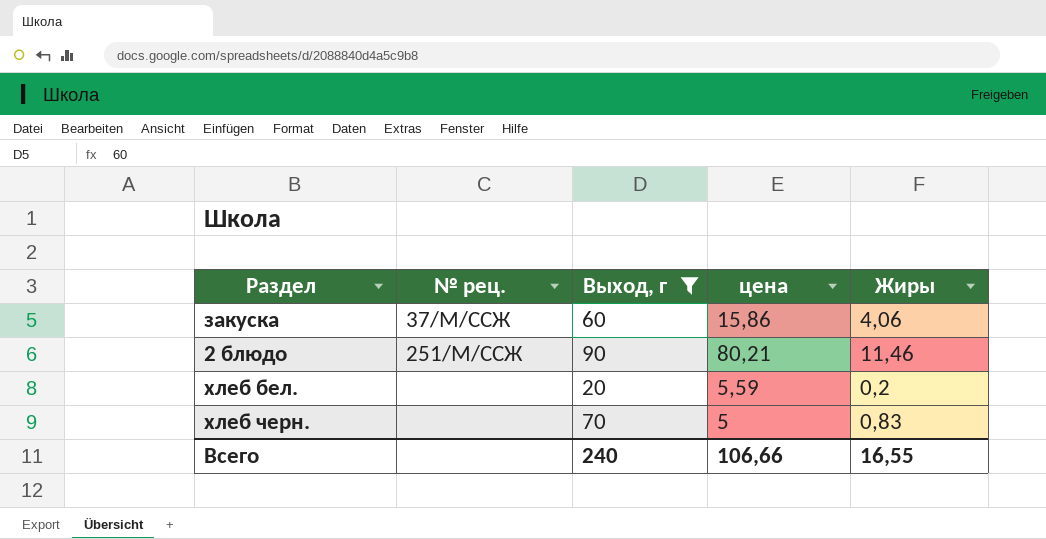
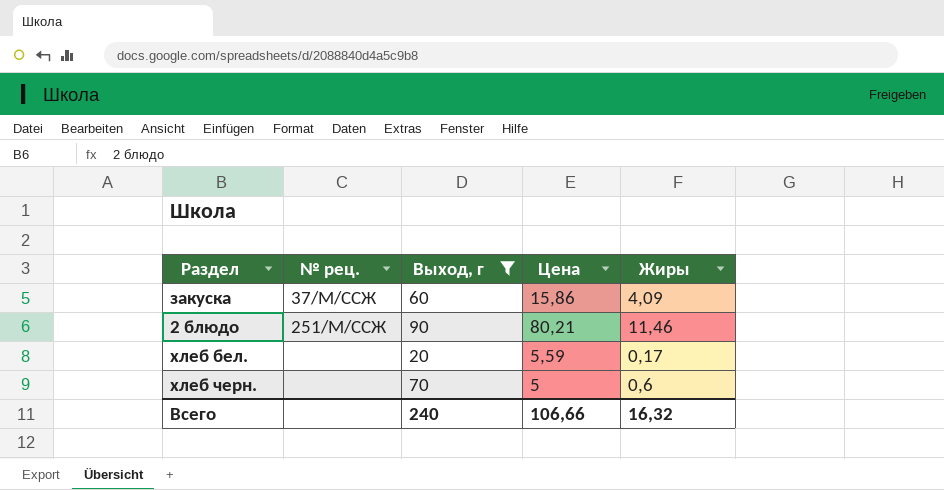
column name: цена -> Цена
закуска | Жиры: 4,06 -> 4,09
хлеб бел. | Жиры: 0,2 -> 0,17
хлеб черн. | Жиры: 0,83 -> 0,6
Всего | Жиры: 16,55 -> 16,32

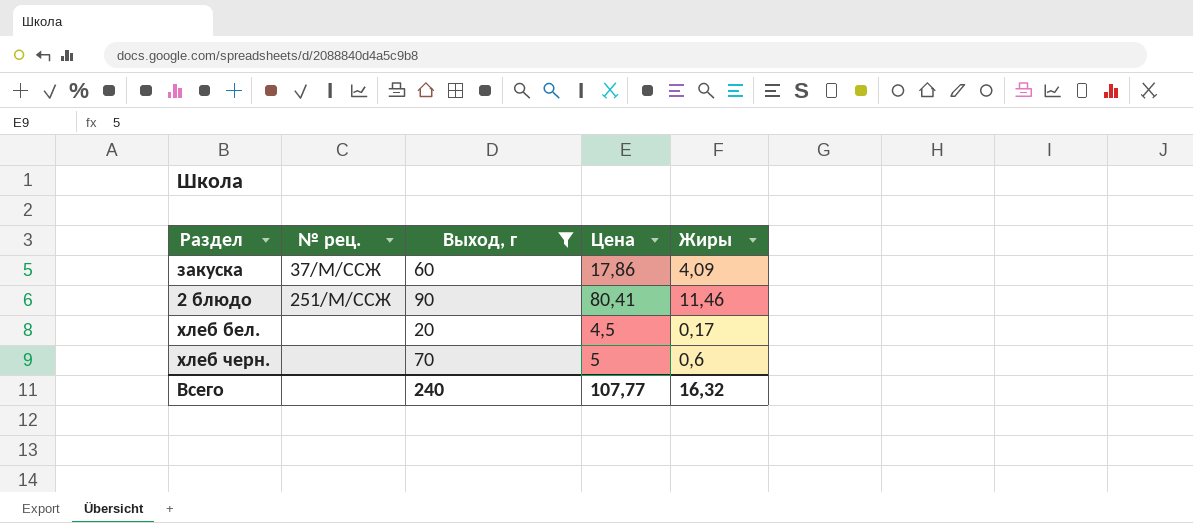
закуска | Цена: 15,86 -> 17,86
2 блюдо | Цена: 80,21 -> 80,41
хлеб бел. | Цена: 5,59 -> 4,5
Всего | Цена: 106,66 -> 107,77

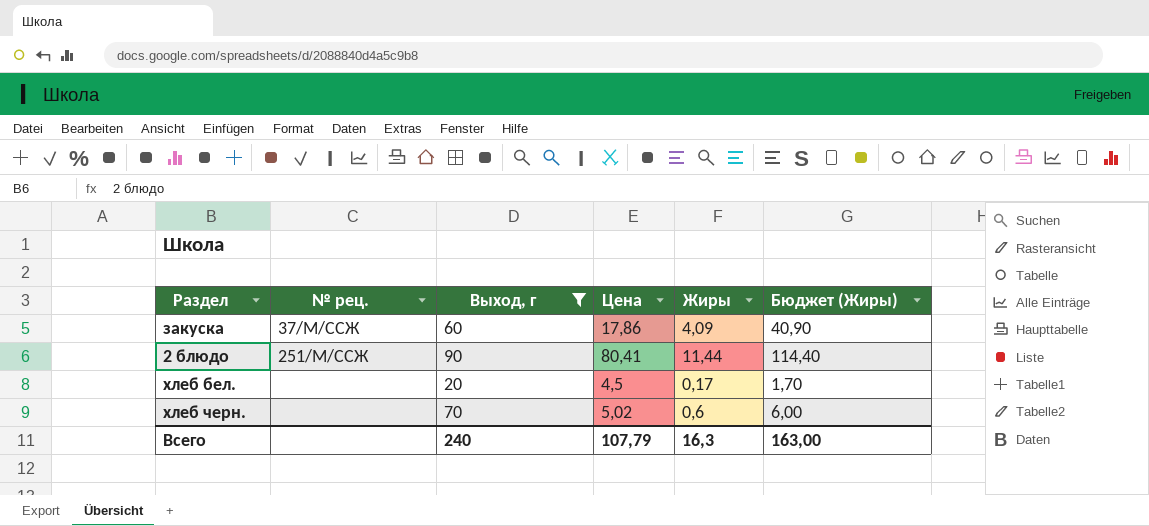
column Бюджет (Жиры) | formula: none -> [Жиры] * 10
2 блюдо | Жиры: 11,46 -> 11,44
хлеб черн. | Цена: 5 -> 5,02
Всего | Цена: 107,77 -> 107,79
Всего | Жиры: 16,32 -> 16,3

